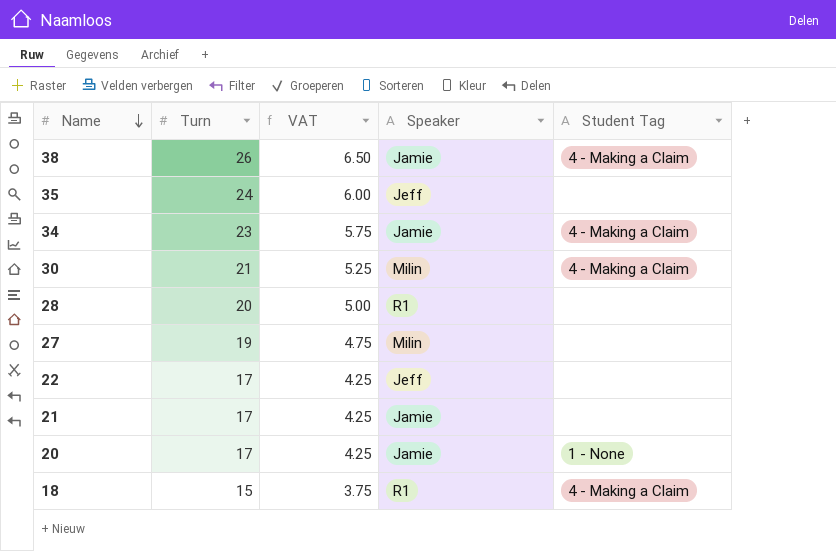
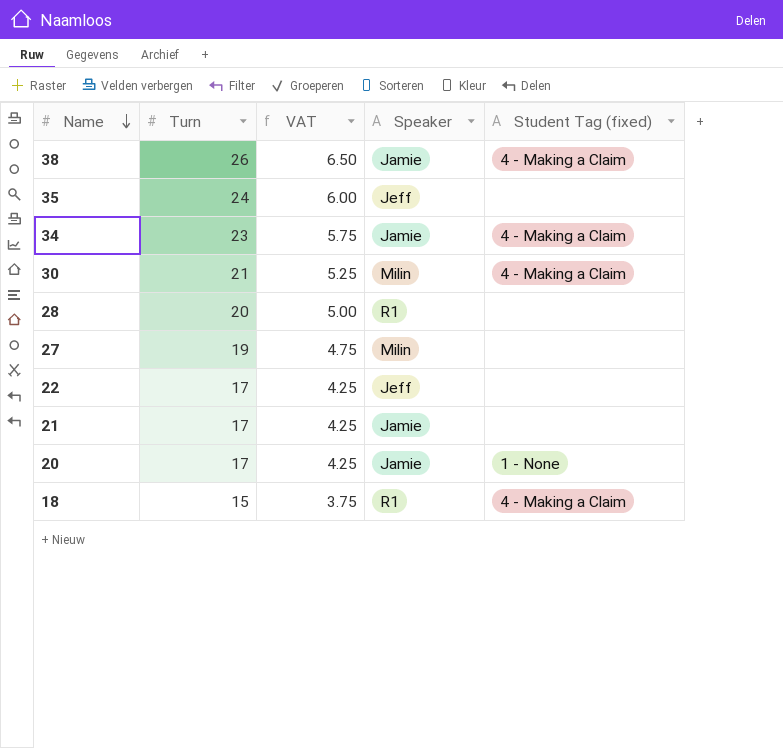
column name: Student Tag -> Student Tag (fixed)

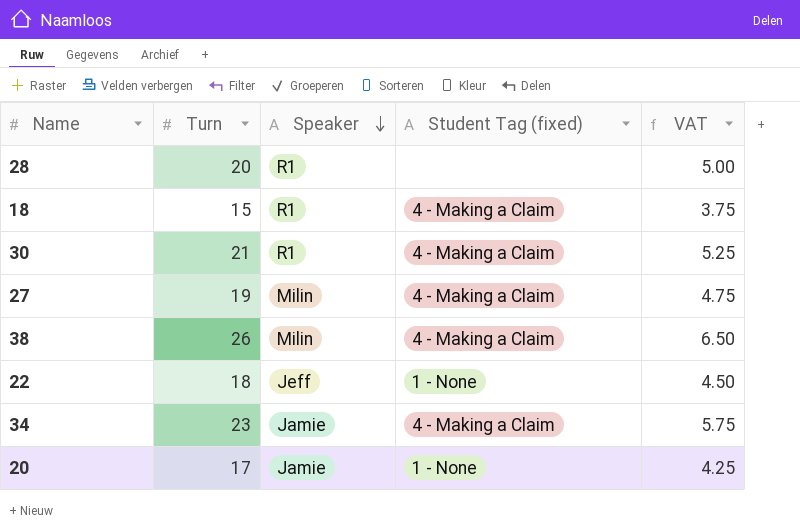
row order: Name descending -> Speaker descending
column VAT | position: 3 -> 5
row 35: 24 | 6.00 | Jeff | none -> none
row 21: 17 | 4.25 | Jamie | none -> none
30 | Speaker: Milin -> R1
27 | Student Tag (fixed): none -> 4 - Making a Claim
38 | Speaker: Jamie -> Milin
22 | Turn: 17 -> 18
22 | Student Tag (fixed): none -> 1 - None
22 | VAT: 4.25 -> 4.50

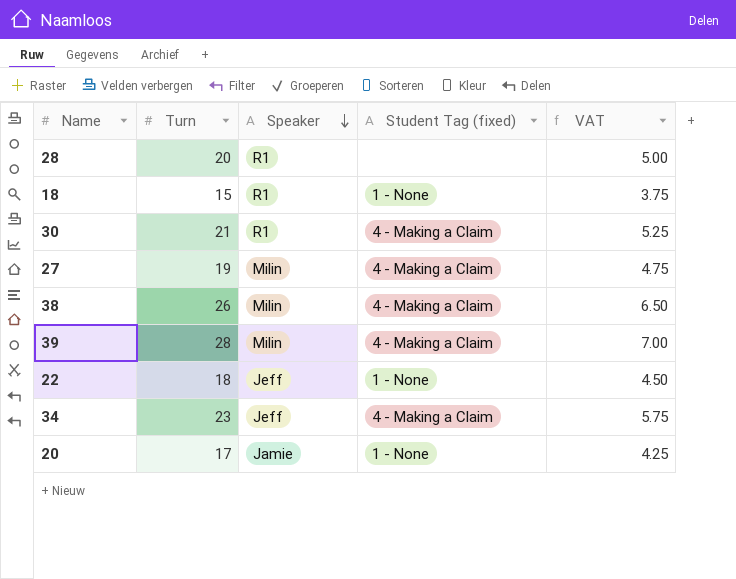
18 | Student Tag (fixed): 4 - Making a Claim -> 1 - None
row 39: none -> 28 | Milin | 4 - Making a Claim | 7.00
34 | Speaker: Jamie -> Jeff

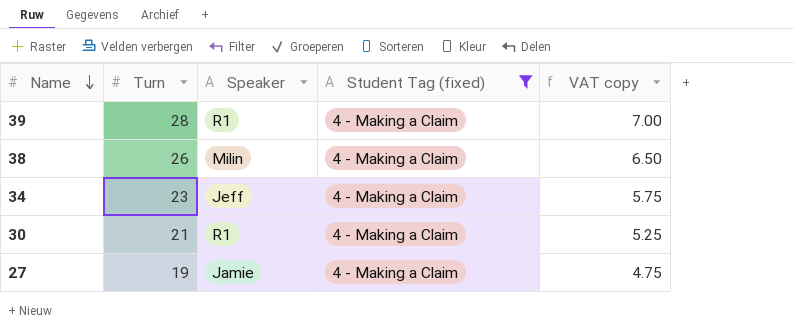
filter: none -> Student Tag (fixed) = 4 - Making a Claim
row order: Speaker descending -> Name descending
column name: VAT -> VAT copy
39 | Speaker: Milin -> R1
27 | Speaker: Milin -> Jamie

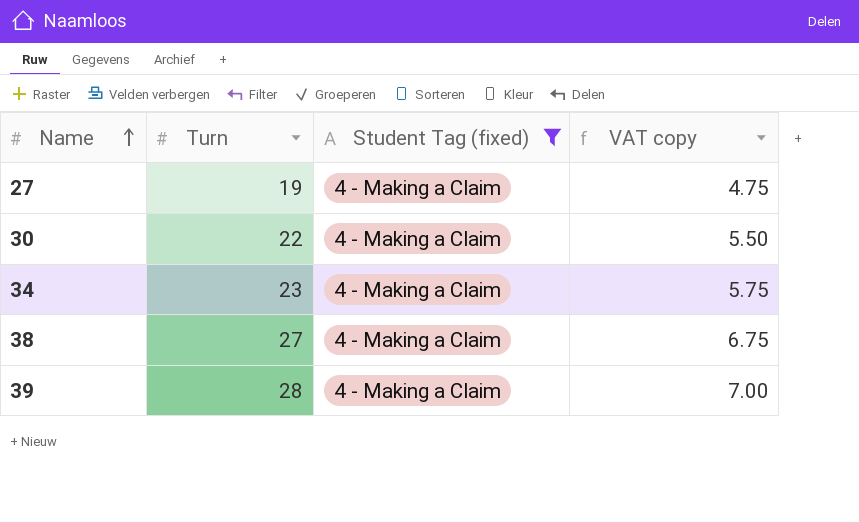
row order: Name descending -> Name ascending
column Speaker | position: 3 -> none
30 | Turn: 21 -> 22
30 | VAT copy: 5.25 -> 5.50
38 | Turn: 26 -> 27
38 | VAT copy: 6.50 -> 6.75

